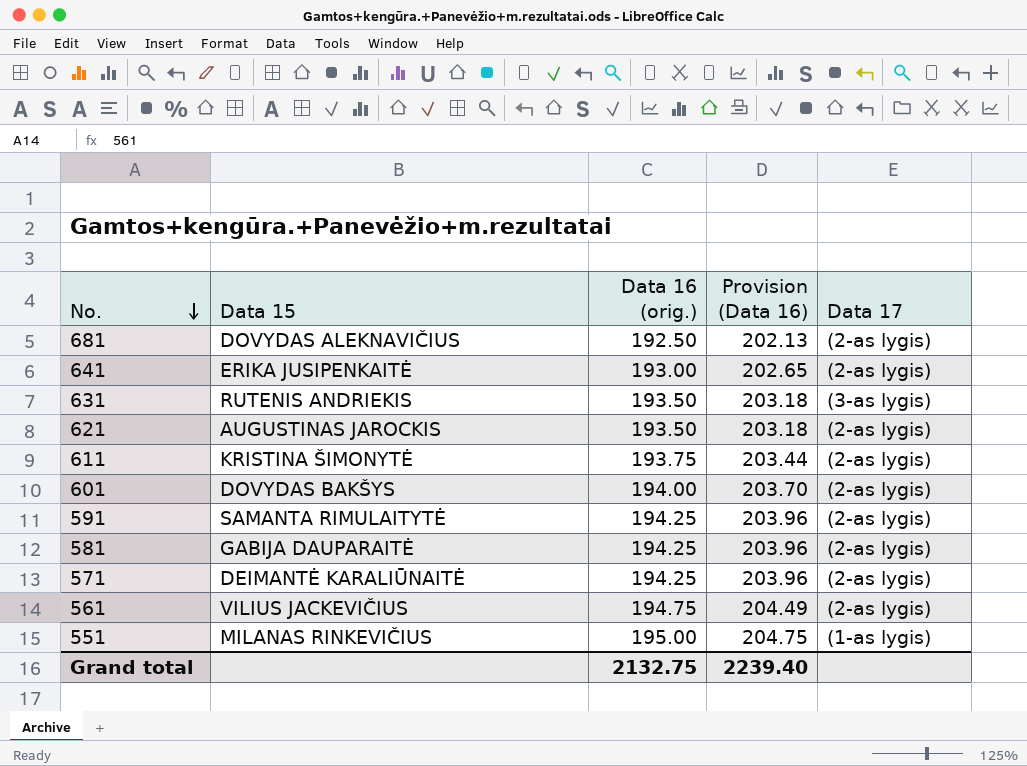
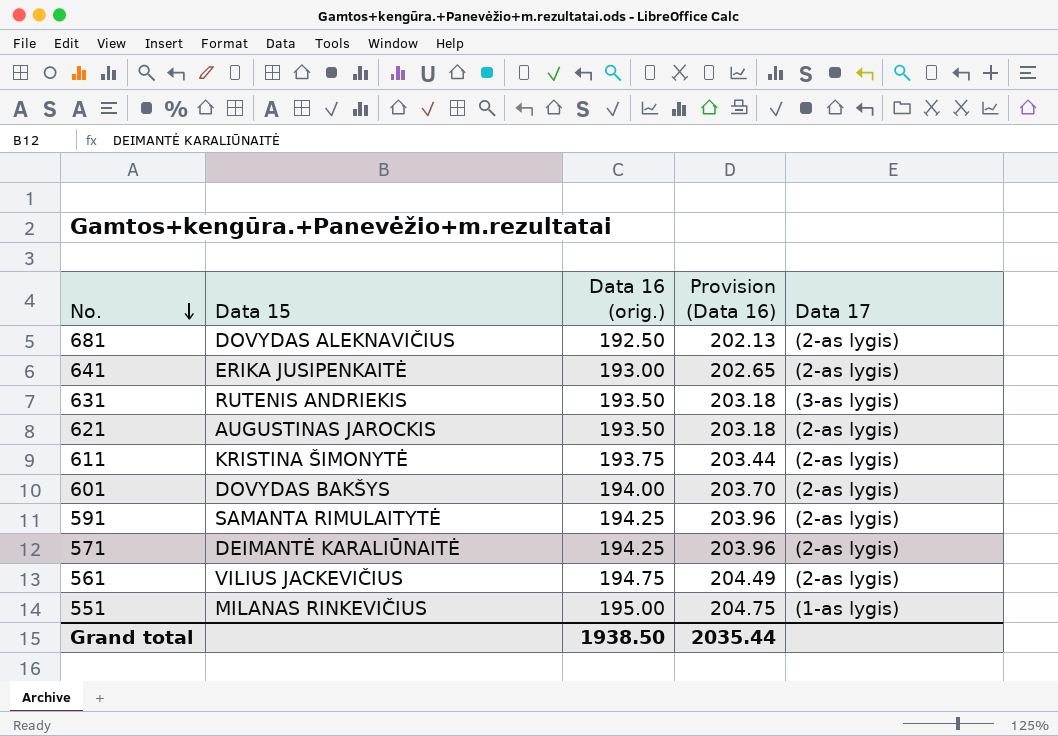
row 581: GABIJA DAUPARAITĖ | 194.25 | 203.96 | (2-as lygis) -> none
Grand total | Data 16 (orig.): 2132.75 -> 1938.50
Grand total | Provision (Data 16): 2239.40 -> 2035.44

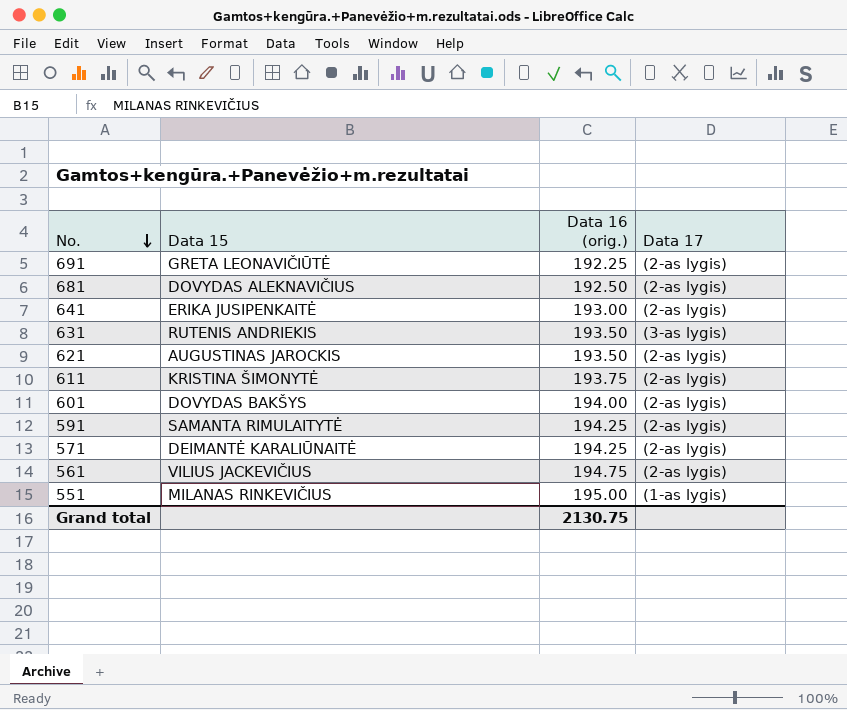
column Provision (Data 16) | formula: [Data 16 (orig.)] * 1.05 -> none
row 691: none -> GRETA LEONAVIČIŪTĖ | 192.25 | (2-as lygis)
Grand total | Data 16 (orig.): 1938.50 -> 2130.75

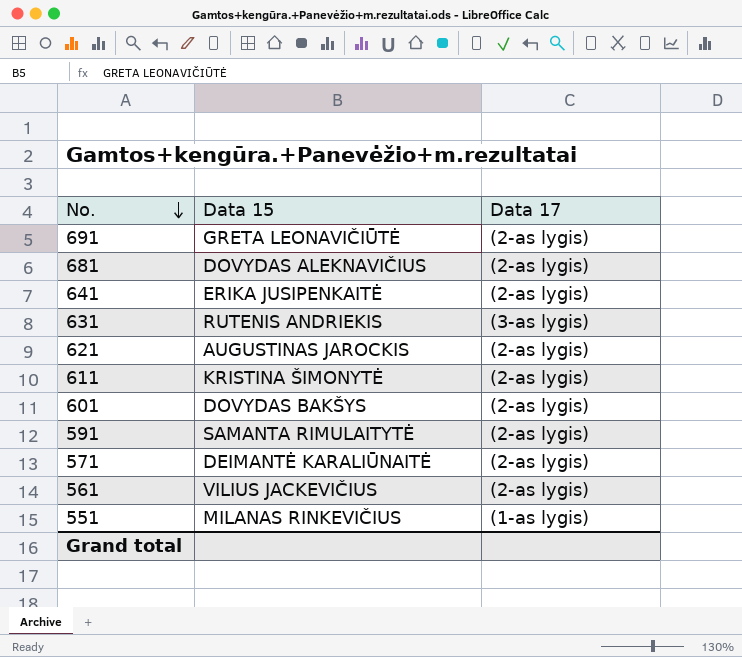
column Data 16 (orig.) | position: 3 -> none

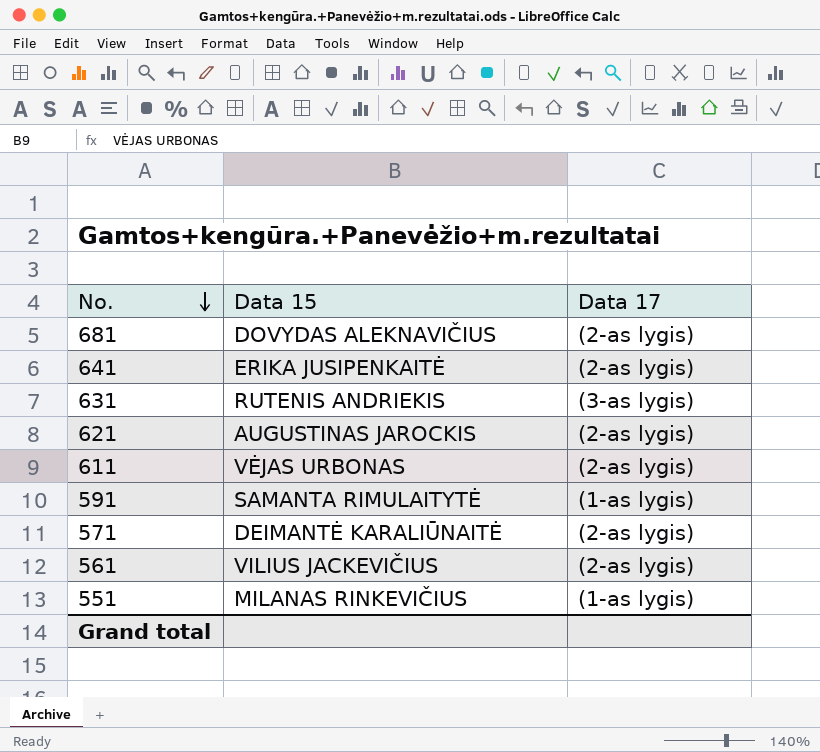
row 691: GRETA LEONAVIČIŪTĖ | (2-as lygis) -> none
row 601: DOVYDAS BAKŠYS | (2-as lygis) -> none
611 | Data 15: KRISTINA ŠIMONYTĖ -> VĖJAS URBONAS
591 | Data 17: (2-as lygis) -> (1-as lygis)

